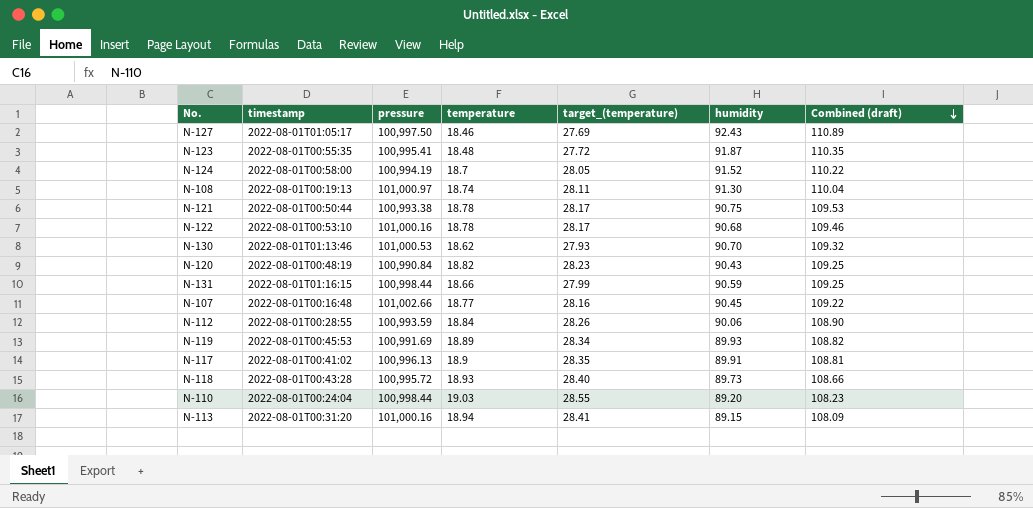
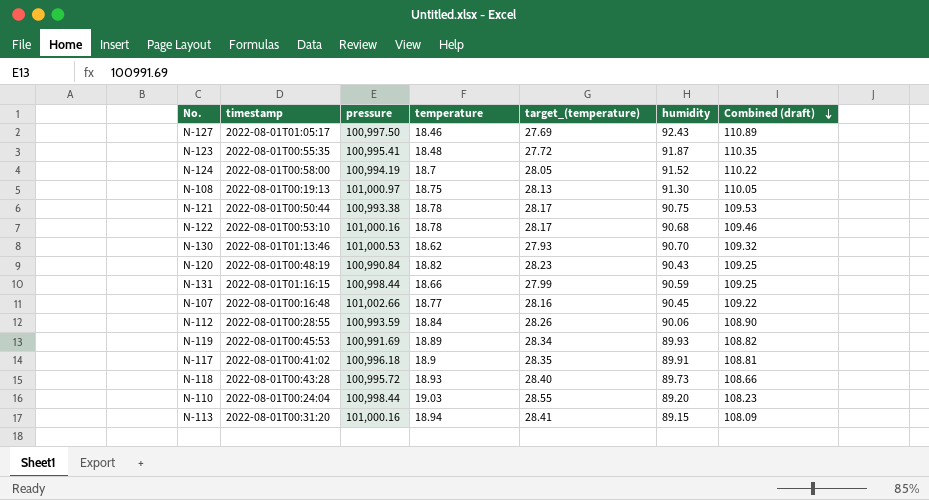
N-108 | temperature: 18.74 -> 18.75
N-108 | target_(temperature): 28.11 -> 28.13
N-108 | Combined (draft): 110.04 -> 110.05
N-117 | pressure: 100,996.13 -> 100,996.18

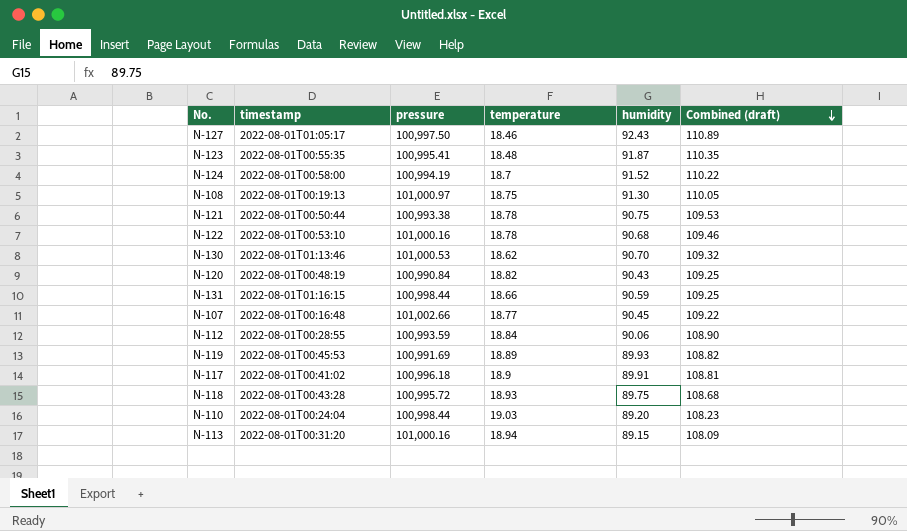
column target_(temperature) | formula: [temperature] * 1.5 -> none
N-118 | humidity: 89.73 -> 89.75
N-118 | Combined (draft): 108.66 -> 108.68

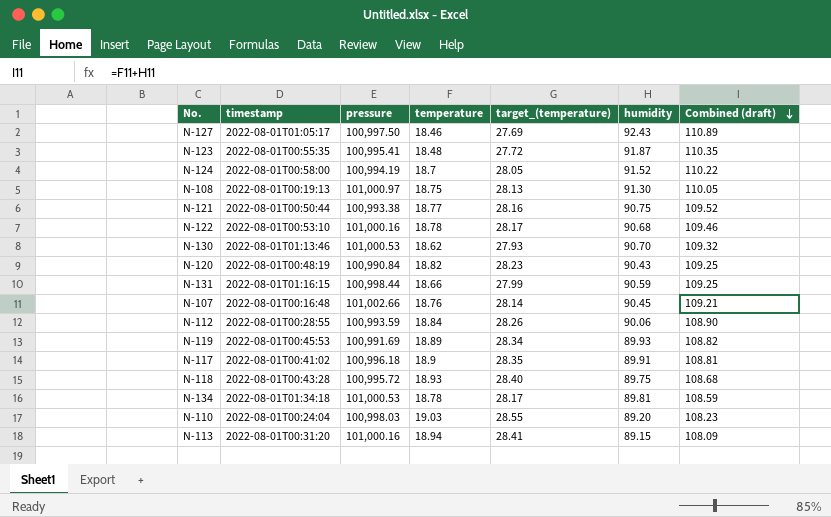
column target_(temperature) | formula: none -> [temperature] * 1.5
N-121 | temperature: 18.78 -> 18.77
N-121 | Combined (draft): 109.53 -> 109.52
N-107 | temperature: 18.77 -> 18.76
N-107 | Combined (draft): 109.22 -> 109.21
row N-134: none -> 2022-08-01T01:34:18 | 101,000.53 | 18.78 | 28.17 | 89.81 | 108.59
N-110 | pressure: 100,998.44 -> 100,998.03

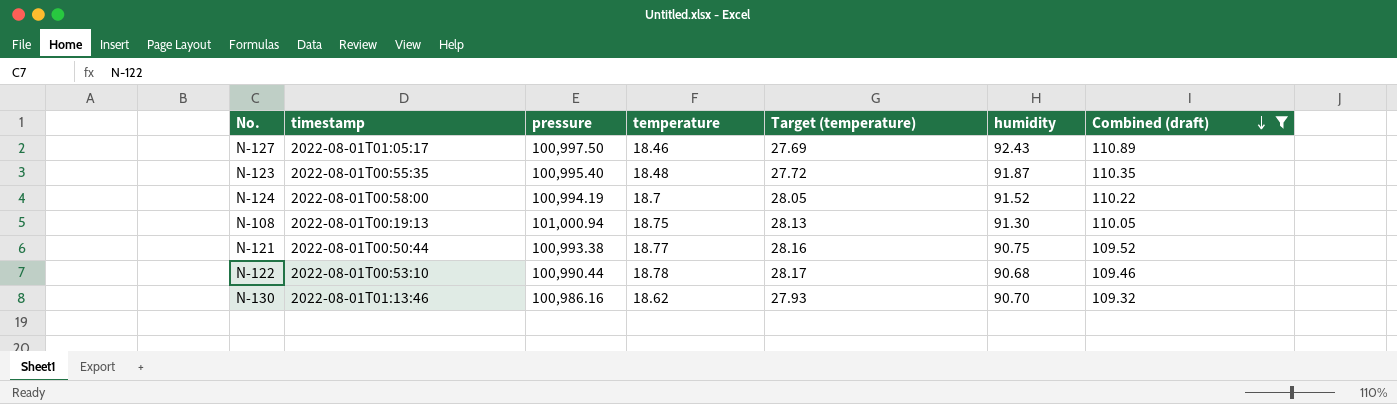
filter: none -> Combined (draft) >= 109.32
column name: target_(temperature) -> Target (temperature)
N-123 | pressure: 100,995.41 -> 100,995.40
N-108 | pressure: 101,000.97 -> 101,000.94
N-122 | pressure: 101,000.16 -> 100,990.44
N-130 | pressure: 101,000.53 -> 100,986.16

